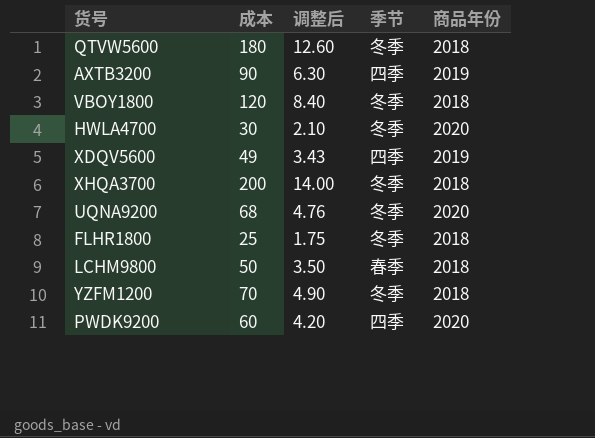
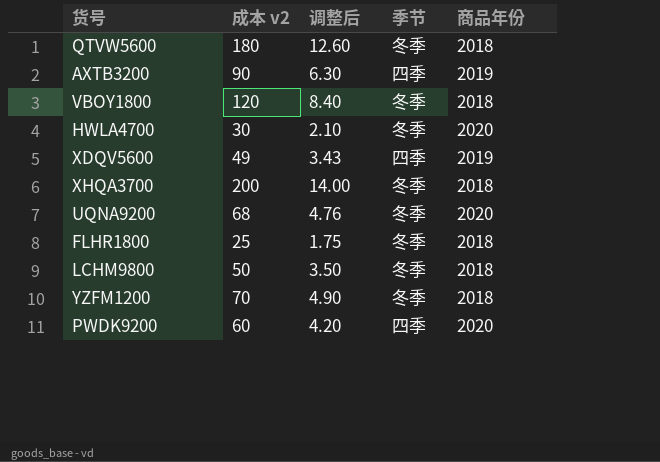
column name: 成本 -> 成本 v2
LCHM9800 | 季节: 春季 -> 冬季

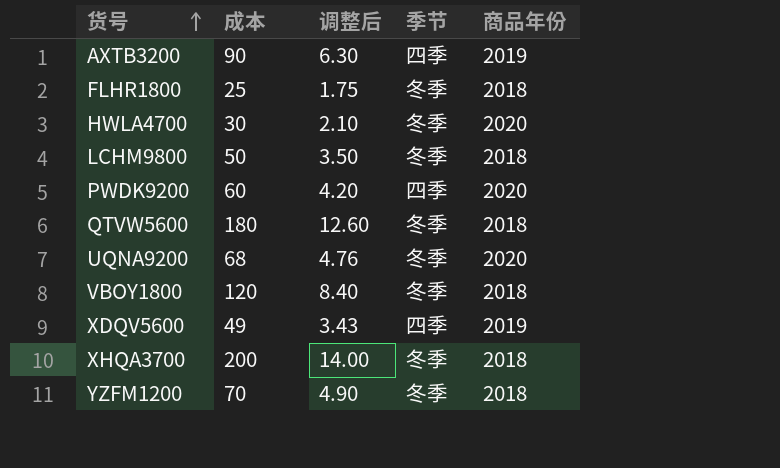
row order: none -> 货号 ascending
column name: 成本 v2 -> 成本

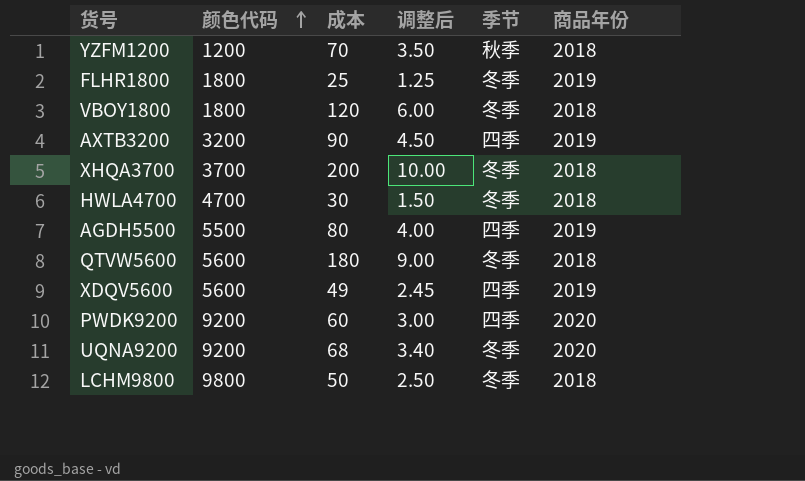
row order: 货号 ascending -> 颜色代码 ascending
column 颜色代码 | position: none -> 2
column 调整后 | formula: [成本] * 0.07 -> [成本] * 0.05
YZFM1200 | 季节: 冬季 -> 秋季
FLHR1800 | 商品年份: 2018 -> 2019
HWLA4700 | 商品年份: 2020 -> 2018
row AGDH5500: none -> 5500 | 80 | 4.00 | 四季 | 2019

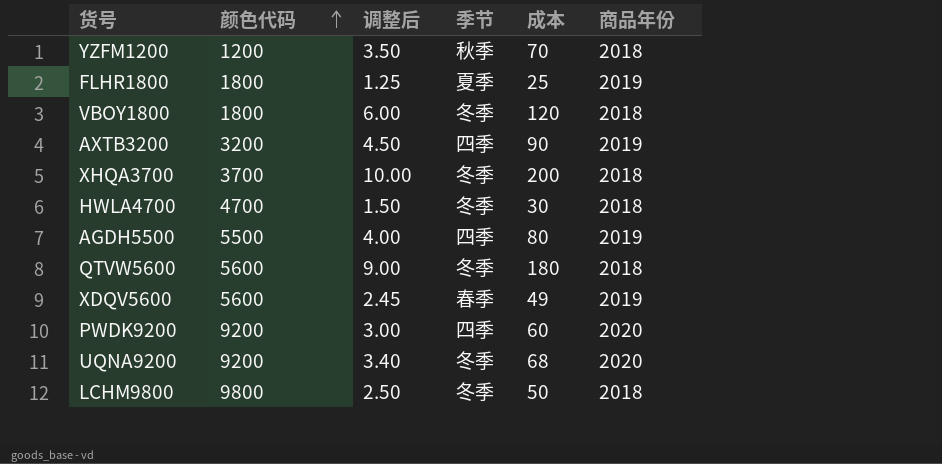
column 成本 | position: 3 -> 5
FLHR1800 | 季节: 冬季 -> 夏季
XDQV5600 | 季节: 四季 -> 春季

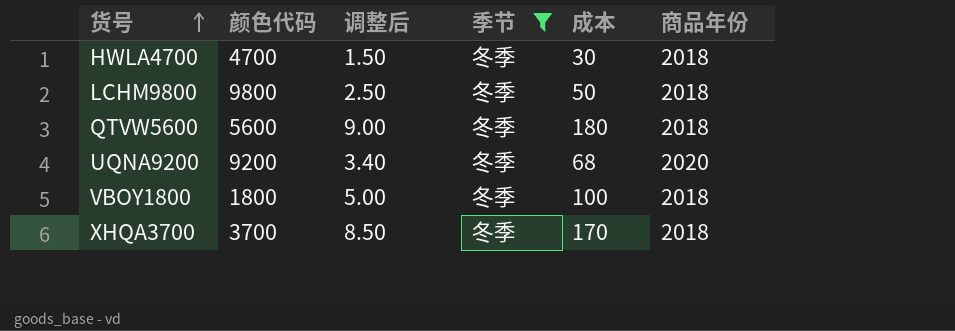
filter: none -> 季节 = 冬季
row order: 颜色代码 ascending -> 货号 ascending
VBOY1800 | 调整后: 6.00 -> 5.00
VBOY1800 | 成本: 120 -> 100
XHQA3700 | 调整后: 10.00 -> 8.50
XHQA3700 | 成本: 200 -> 170

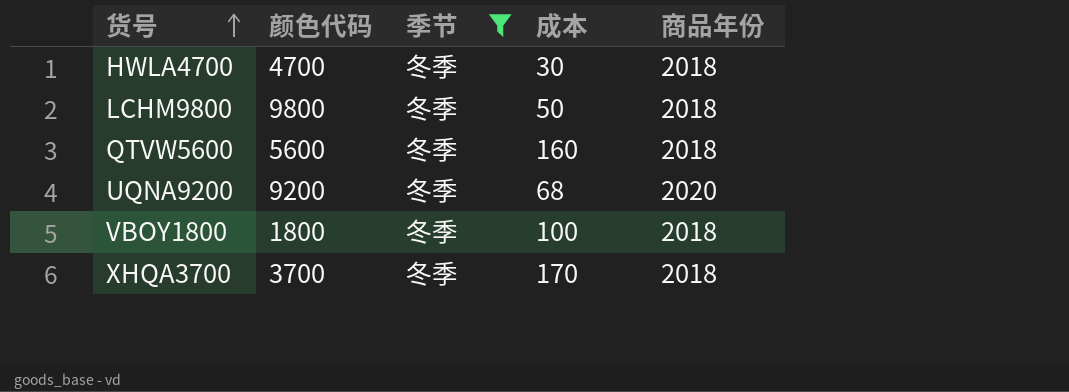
column 调整后 | formula: [成本] * 0.05 -> none
QTVW5600 | 成本: 180 -> 160

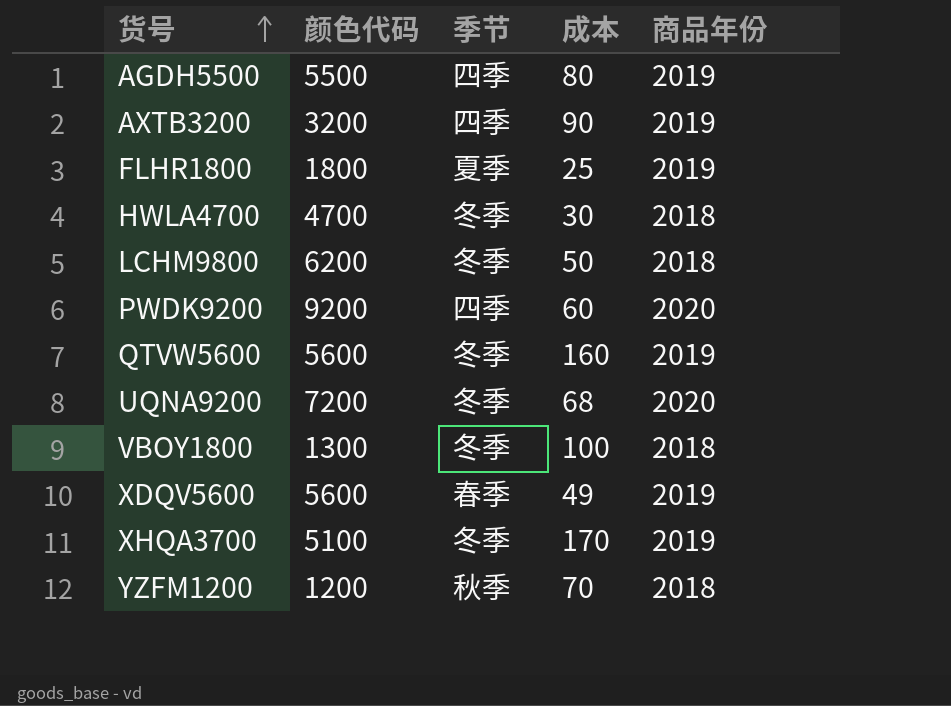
filter: 季节 = 冬季 -> none
LCHM9800 | 颜色代码: 9800 -> 6200
QTVW5600 | 商品年份: 2018 -> 2019
UQNA9200 | 颜色代码: 9200 -> 7200
VBOY1800 | 颜色代码: 1800 -> 1300
XHQA3700 | 颜色代码: 3700 -> 5100
XHQA3700 | 商品年份: 2018 -> 2019

